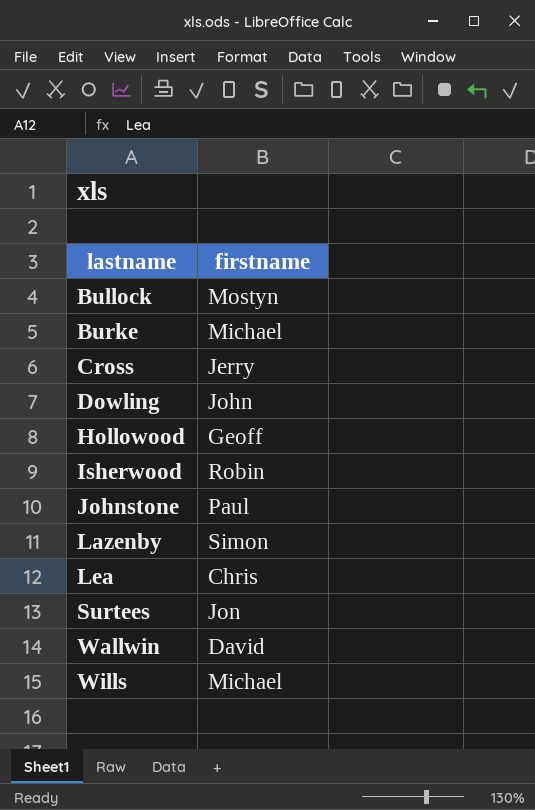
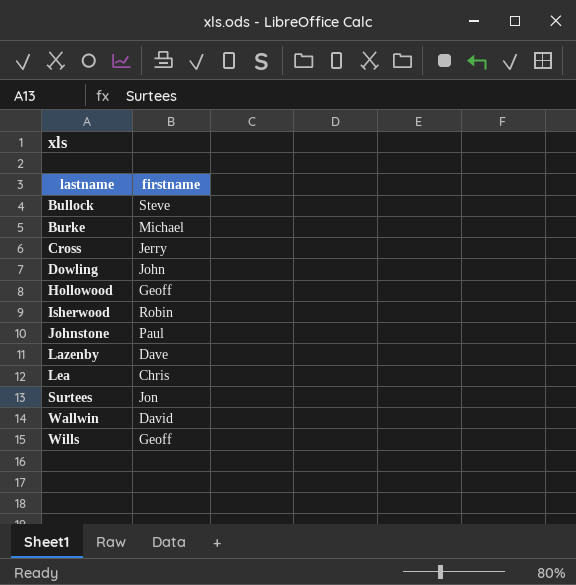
Bullock | firstname: Mostyn -> Steve
Lazenby | firstname: Simon -> Dave
Wills | firstname: Michael -> Geoff

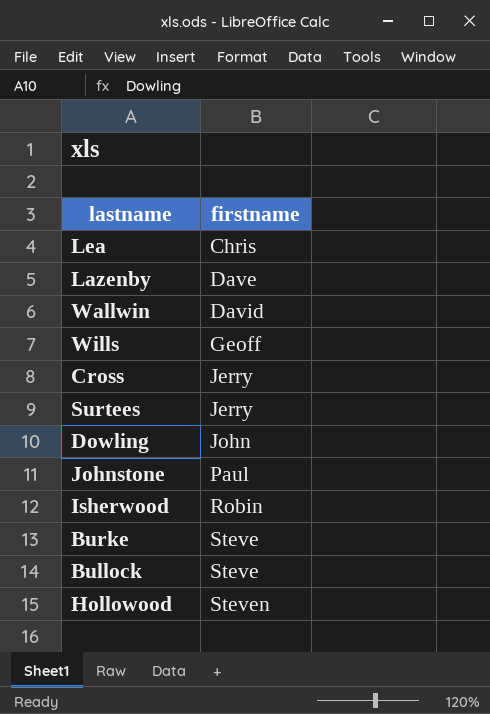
row order: lastname ascending -> firstname ascending
Surtees | firstname: Jon -> Jerry
Burke | firstname: Michael -> Steve
Hollowood | firstname: Geoff -> Steven

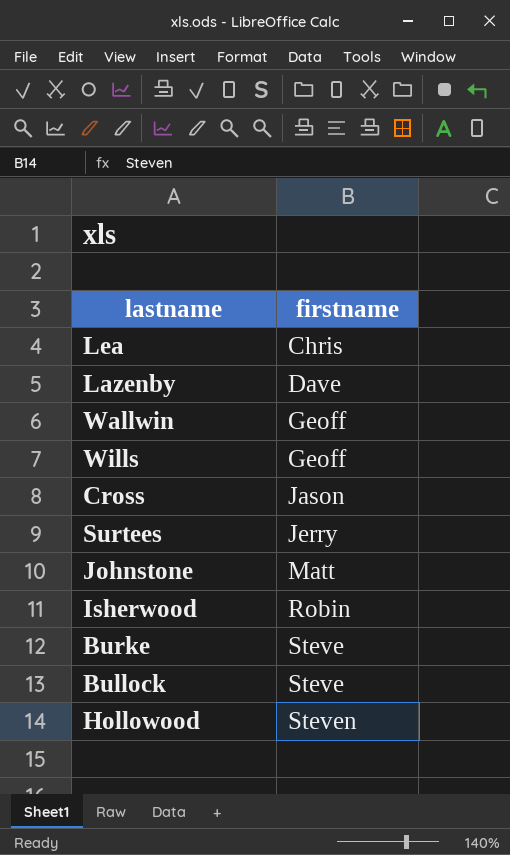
row Dowling: John -> none
Wallwin | firstname: David -> Geoff
Cross | firstname: Jerry -> Jason
Johnstone | firstname: Paul -> Matt

